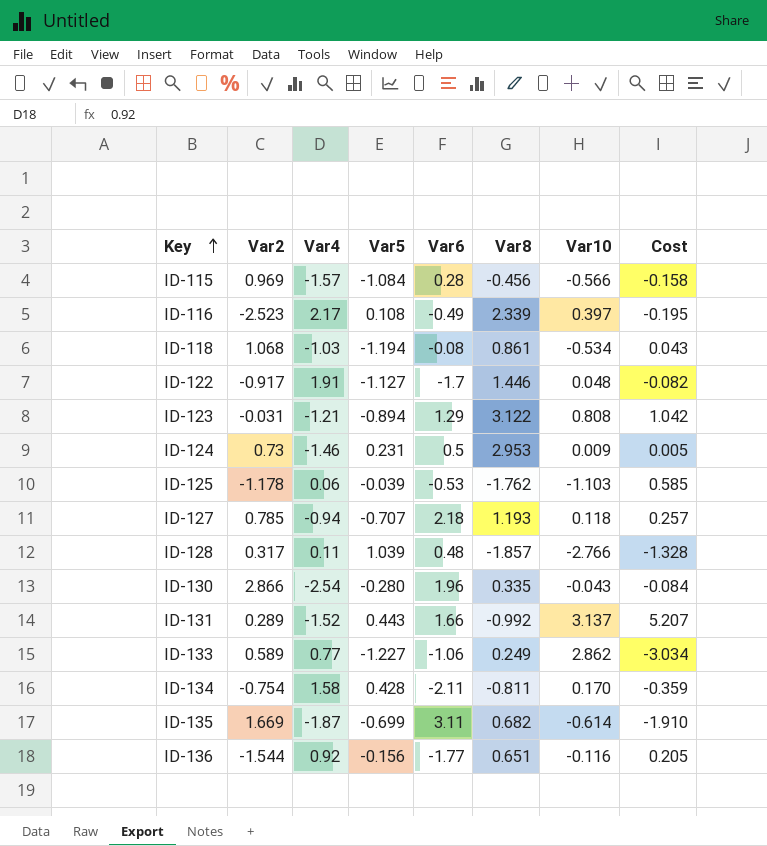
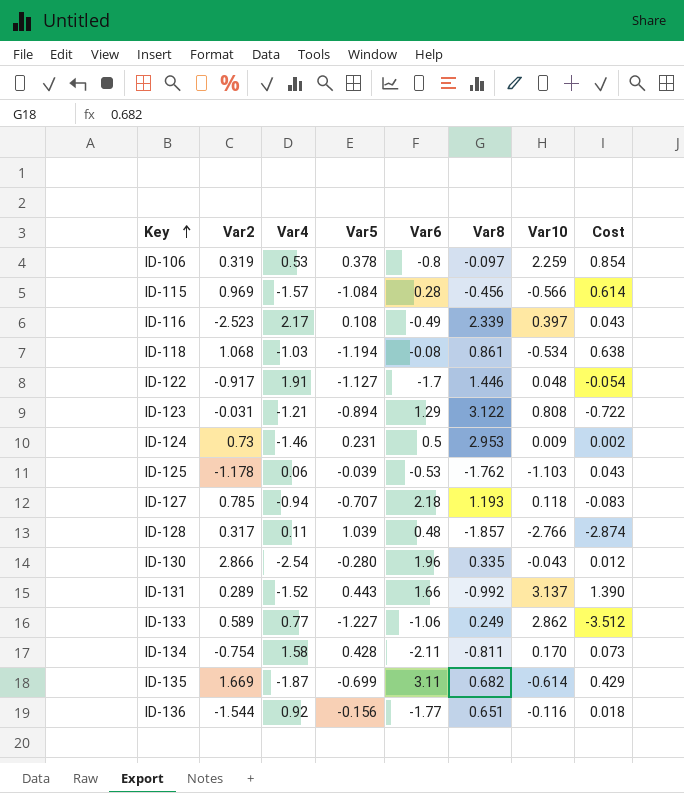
column Cost | formula: [Var6] * [Var10] -> [Var5] * [Var10]
row ID-106: none -> 0.319 | 0.53 | 0.378 | -0.8 | -0.097 | 2.259 | 0.854

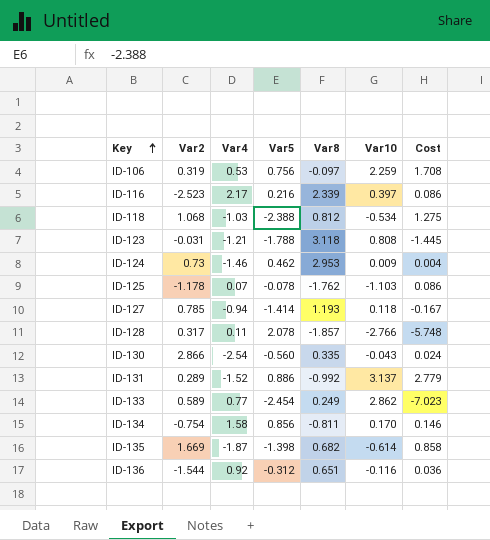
column Var6 | position: 5 -> none
row ID-115: 0.969 | -1.57 | -1.084 | 0.28 | -0.456 | -0.566 | 0.614 -> none
row ID-122: -0.917 | 1.91 | -1.127 | -1.7 | 1.446 | 0.048 | -0.054 -> none
ID-106 | Var5: 0.378 -> 0.756
ID-106 | Cost: 0.854 -> 1.708
ID-116 | Var5: 0.108 -> 0.216
ID-116 | Cost: 0.043 -> 0.086
ID-118 | Var5: -1.194 -> -2.388
ID-118 | Var8: 0.861 -> 0.812
ID-118 | Cost: 0.638 -> 1.275
ID-123 | Var5: -0.894 -> -1.788
ID-123 | Var8: 3.122 -> 3.118
ID-123 | Cost: -0.722 -> -1.445
ID-124 | Var5: 0.231 -> 0.462
ID-124 | Cost: 0.002 -> 0.004
ID-125 | Var4: 0.06 -> 0.07
ID-125 | Var5: -0.039 -> -0.078
ID-125 | Cost: 0.043 -> 0.086
ID-127 | Var5: -0.707 -> -1.414
ID-127 | Cost: -0.083 -> -0.167
ID-128 | Var5: 1.039 -> 2.078
ID-128 | Cost: -2.874 -> -5.748
ID-130 | Var5: -0.280 -> -0.560
ID-130 | Cost: 0.012 -> 0.024
ID-131 | Var5: 0.443 -> 0.886
ID-131 | Cost: 1.390 -> 2.779
ID-133 | Var5: -1.227 -> -2.454
ID-133 | Cost: -3.512 -> -7.023
ID-134 | Var5: 0.428 -> 0.856
ID-134 | Cost: 0.073 -> 0.146
ID-135 | Var5: -0.699 -> -1.398
ID-135 | Cost: 0.429 -> 0.858
ID-136 | Var5: -0.156 -> -0.312
ID-136 | Cost: 0.018 -> 0.036

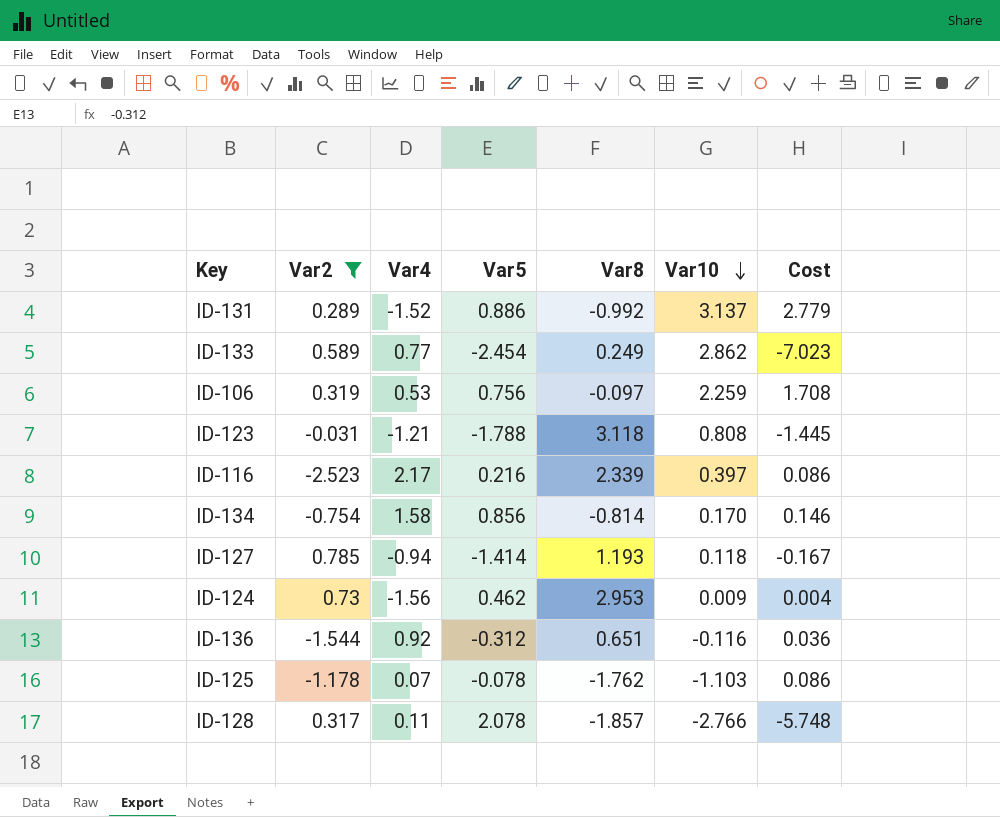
filter: none -> Var2 <= 0.785
row order: Key ascending -> Var10 descending
ID-134 | Var8: -0.811 -> -0.814
ID-124 | Var4: -1.46 -> -1.56

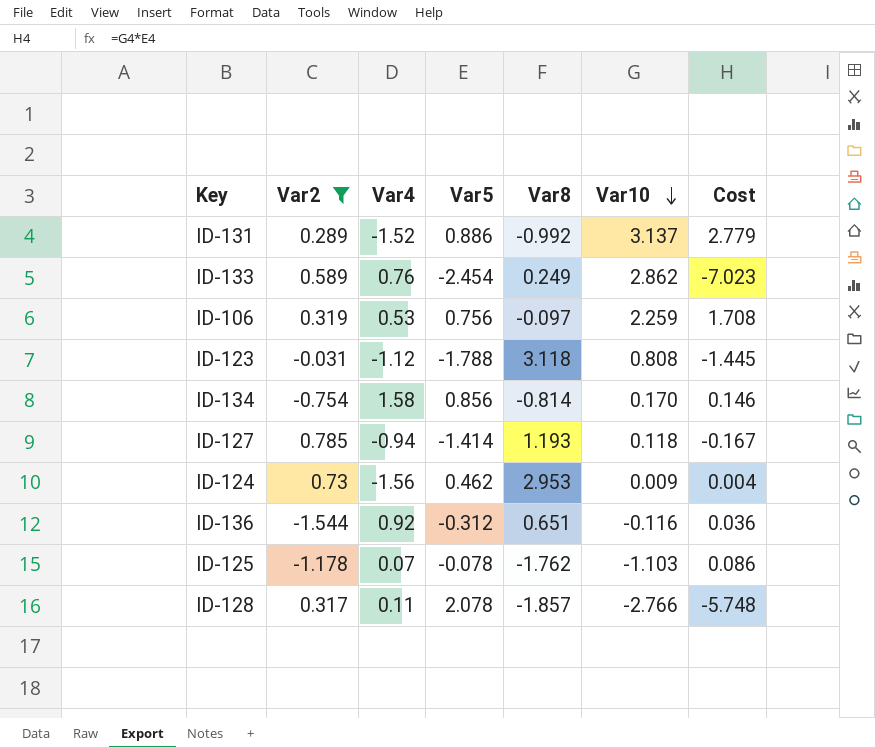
row ID-116: -2.523 | 2.17 | 0.216 | 2.339 | 0.397 | 0.086 -> none
ID-133 | Var4: 0.77 -> 0.76
ID-123 | Var4: -1.21 -> -1.12

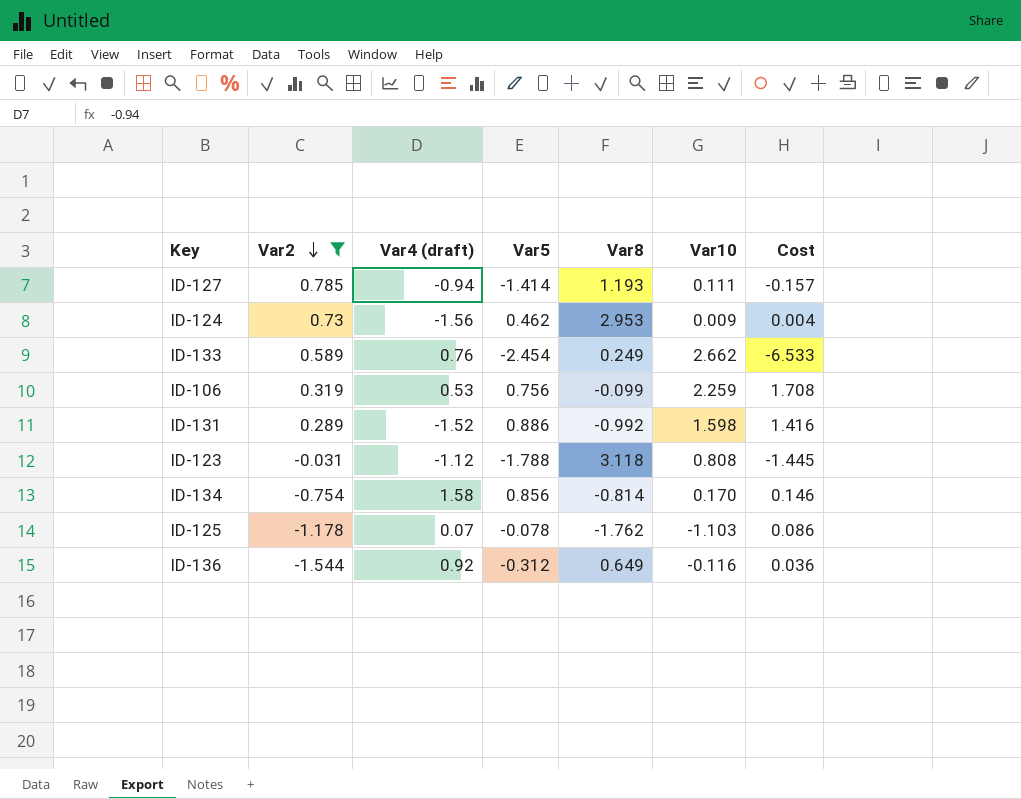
row order: Var10 descending -> Var2 descending
column name: Var4 -> Var4 (draft)
row ID-128: 0.317 | 0.11 | 2.078 | -1.857 | -2.766 | -5.748 -> none
ID-127 | Var10: 0.118 -> 0.111
ID-127 | Cost: -0.167 -> -0.157
ID-133 | Var10: 2.862 -> 2.662
ID-133 | Cost: -7.023 -> -6.533
ID-106 | Var8: -0.097 -> -0.099
ID-131 | Var10: 3.137 -> 1.598
ID-131 | Cost: 2.779 -> 1.416
ID-136 | Var8: 0.651 -> 0.649

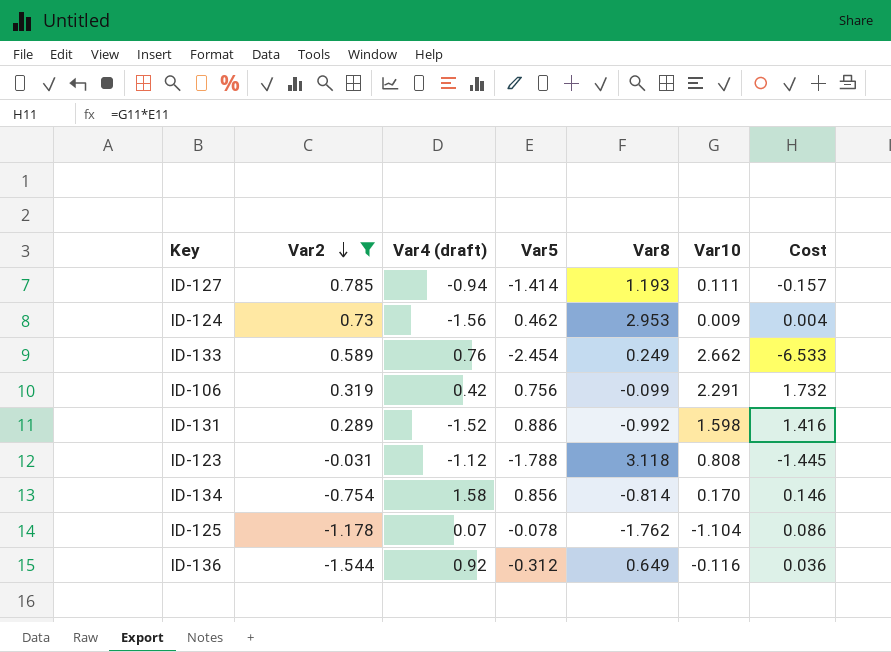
ID-106 | Var4 (draft): 0.53 -> 0.42
ID-106 | Var10: 2.259 -> 2.291
ID-106 | Cost: 1.708 -> 1.732
ID-125 | Var10: -1.103 -> -1.104

